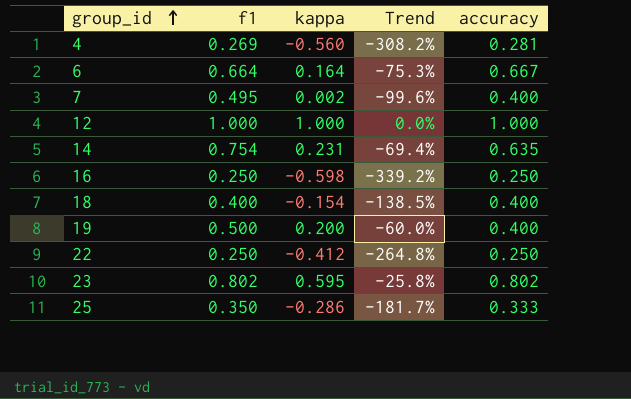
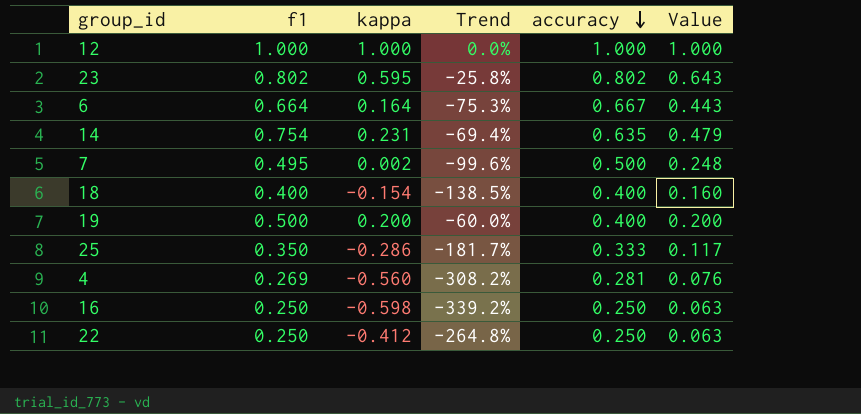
row order: group_id ascending -> accuracy descending
column Value | formula: none -> [f1] * [accuracy]
7 | accuracy: 0.400 -> 0.500

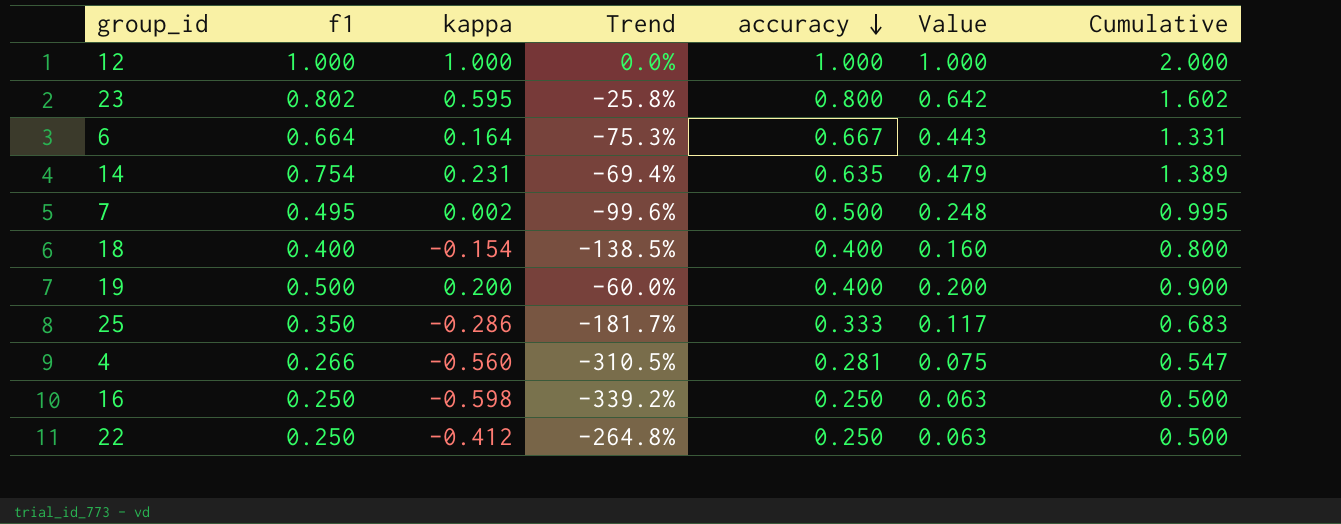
column Cumulative | formula: none -> [f1] + [accuracy]
23 | accuracy: 0.802 -> 0.800
23 | Value: 0.643 -> 0.642
4 | f1: 0.269 -> 0.266
4 | Trend: -308.2% -> -310.5%
4 | Value: 0.076 -> 0.075

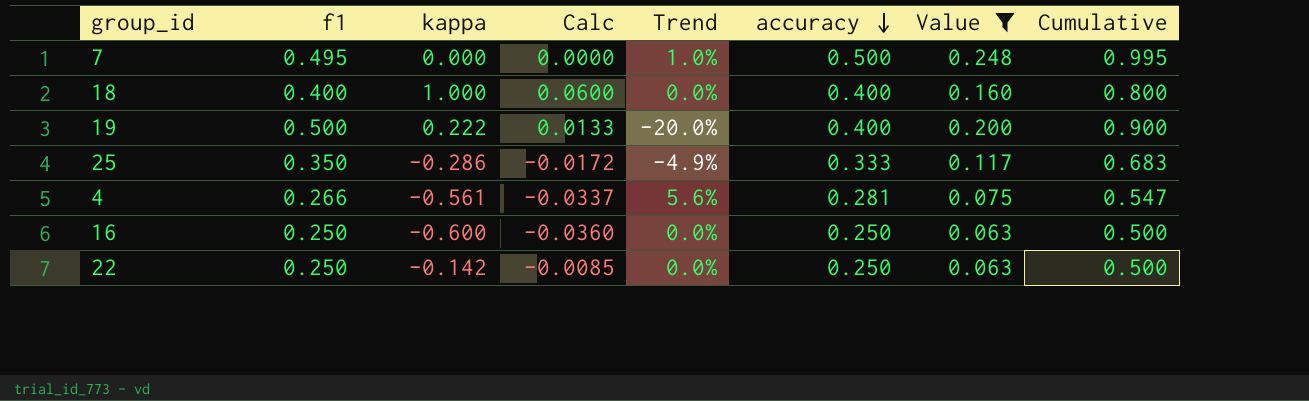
filter: none -> Value <= 0.248
column Calc | formula: none -> [kappa] * 0.06
column Trend | formula: ([kappa] - [f1]) / [f1] -> ([accuracy] - [f1]) / [f1]
7 | kappa: 0.002 -> 0.000
18 | kappa: -0.154 -> 1.000
19 | kappa: 0.200 -> 0.222
4 | kappa: -0.560 -> -0.561
16 | kappa: -0.598 -> -0.600
22 | kappa: -0.412 -> -0.142

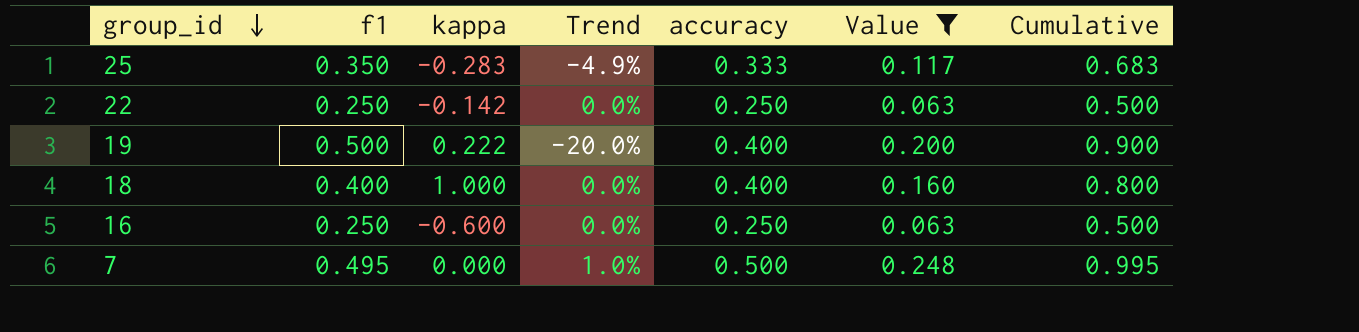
row order: accuracy descending -> group_id descending
column Calc | formula: [kappa] * 0.06 -> none
row 4: 0.266 | -0.561 | -0.0337 | 5.6% | 0.281 | 0.075 | 0.547 -> none
25 | kappa: -0.286 -> -0.283

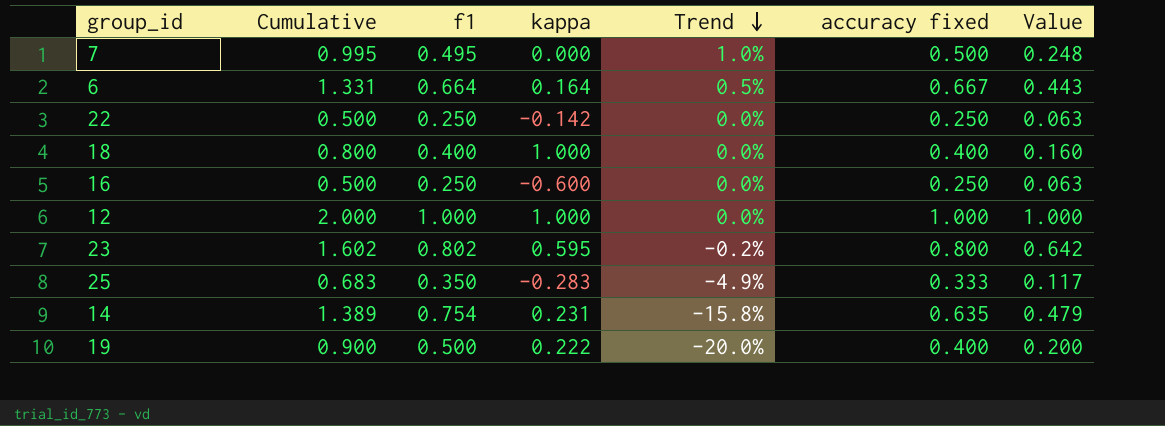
filter: Value <= 0.248 -> none
row order: group_id descending -> Trend descending
column Cumulative | position: 7 -> 2
column name: accuracy -> accuracy fixed

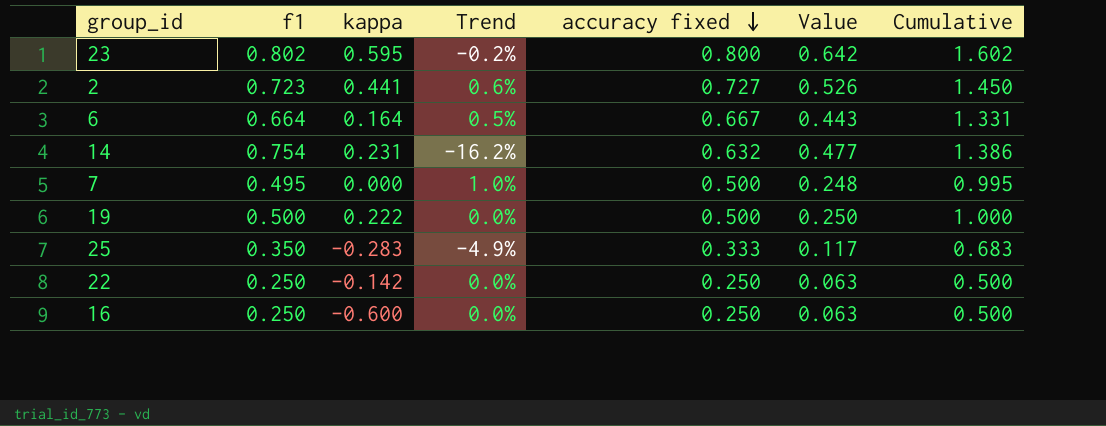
row order: Trend descending -> accuracy fixed descending
column Cumulative | position: 2 -> 7
row 18: 0.800 | 0.400 | 1.000 | 0.0% | 0.400 | 0.160 -> none
row 12: 2.000 | 1.000 | 1.000 | 0.0% | 1.000 | 1.000 -> none
row 2: none -> 0.723 | 0.441 | 0.6% | 0.727 | 0.526 | 1.450
14 | Trend: -15.8% -> -16.2%
14 | accuracy fixed: 0.635 -> 0.632
14 | Value: 0.479 -> 0.477
14 | Cumulative: 1.389 -> 1.386
19 | Trend: -20.0% -> 0.0%
19 | accuracy fixed: 0.400 -> 0.500
19 | Value: 0.200 -> 0.250
19 | Cumulative: 0.900 -> 1.000

